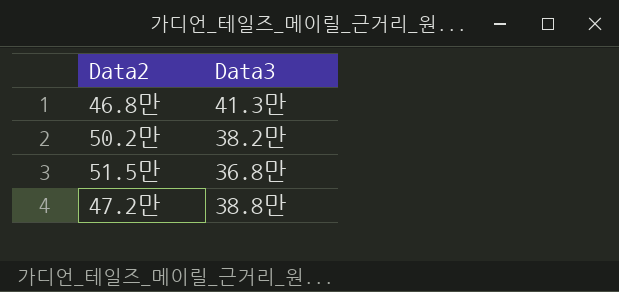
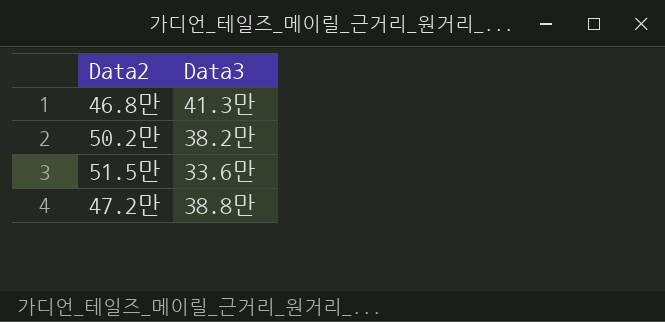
51.5만 | Data3: 36.8만 -> 33.6만

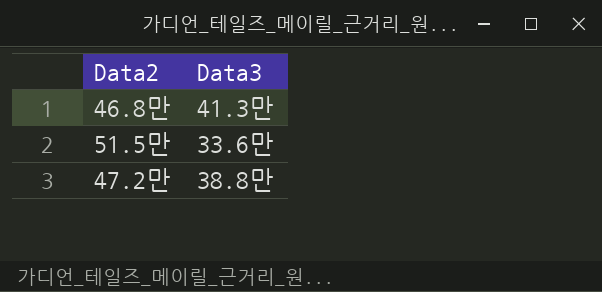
row 50.2만: 38.2만 -> none

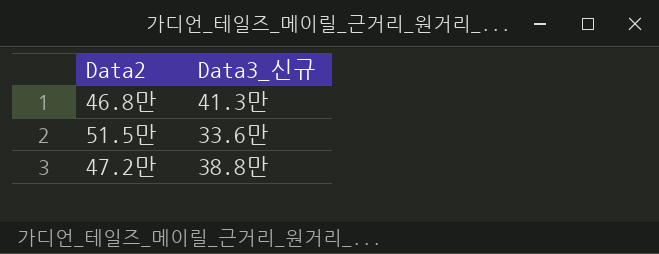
column name: Data3 -> Data3_신규

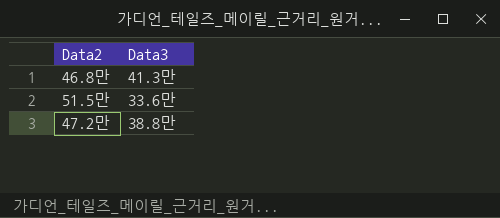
column name: Data3_신규 -> Data3

